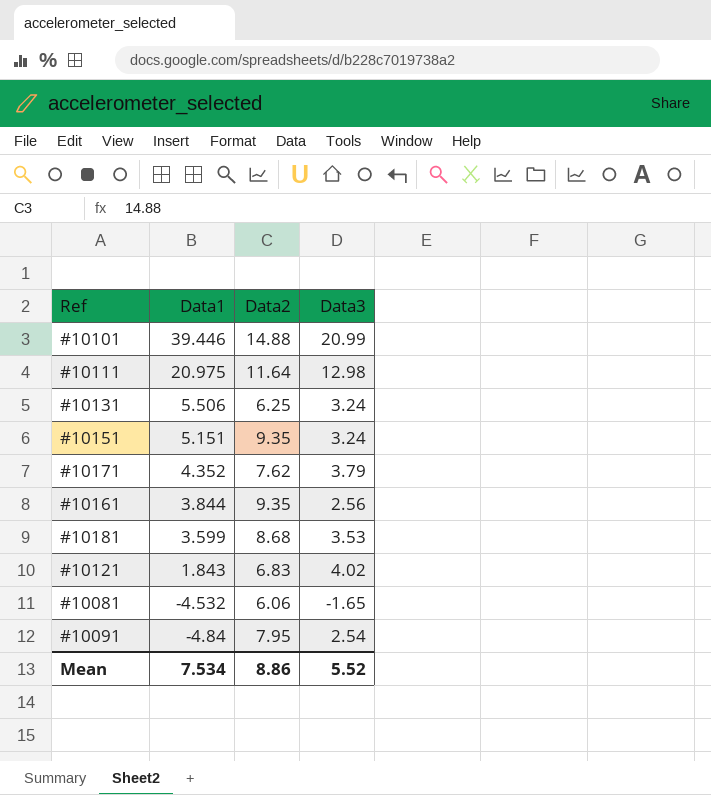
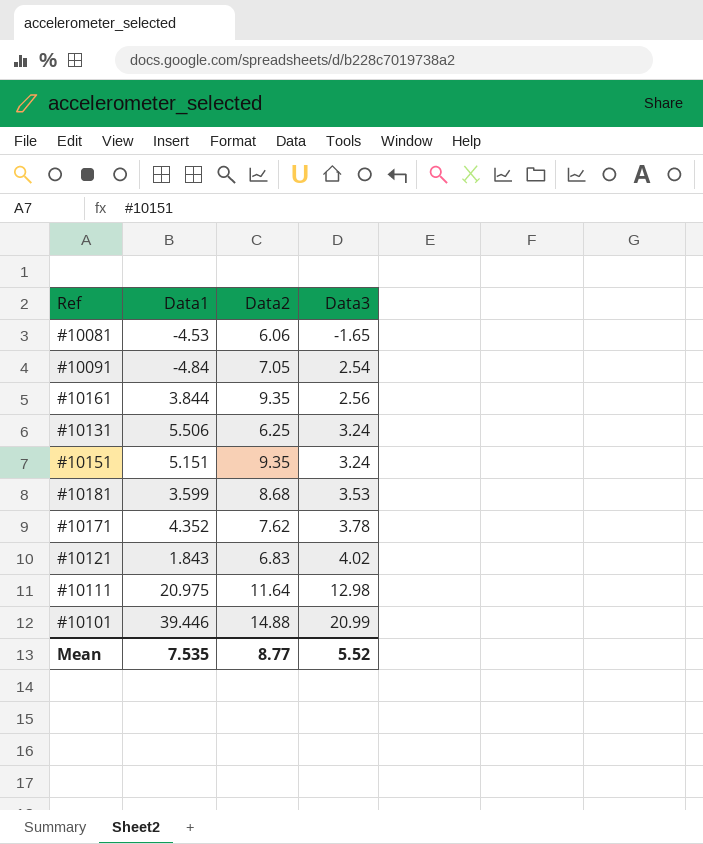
row order: Data1 descending -> Data3 ascending
#10081 | Data1: -4.532 -> -4.53
#10091 | Data2: 7.95 -> 7.05
#10171 | Data3: 3.79 -> 3.78
Mean | Data1: 7.534 -> 7.535
Mean | Data2: 8.86 -> 8.77

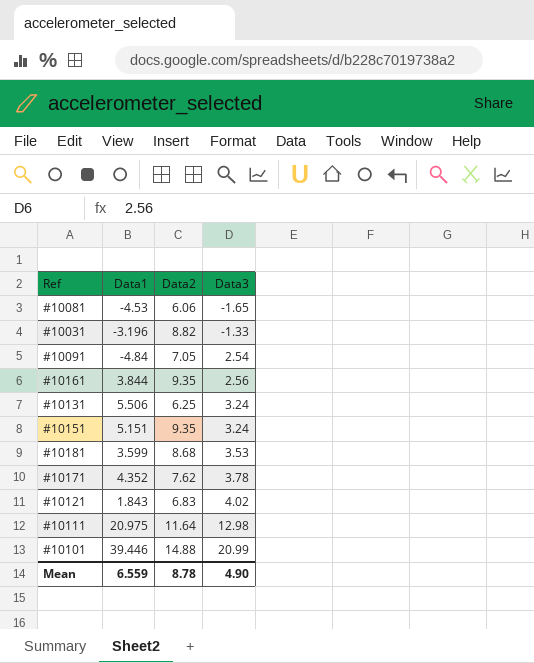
row #10031: none -> -3.196 | 8.82 | -1.33
Mean | Data1: 7.535 -> 6.559
Mean | Data2: 8.77 -> 8.78
Mean | Data3: 5.52 -> 4.90

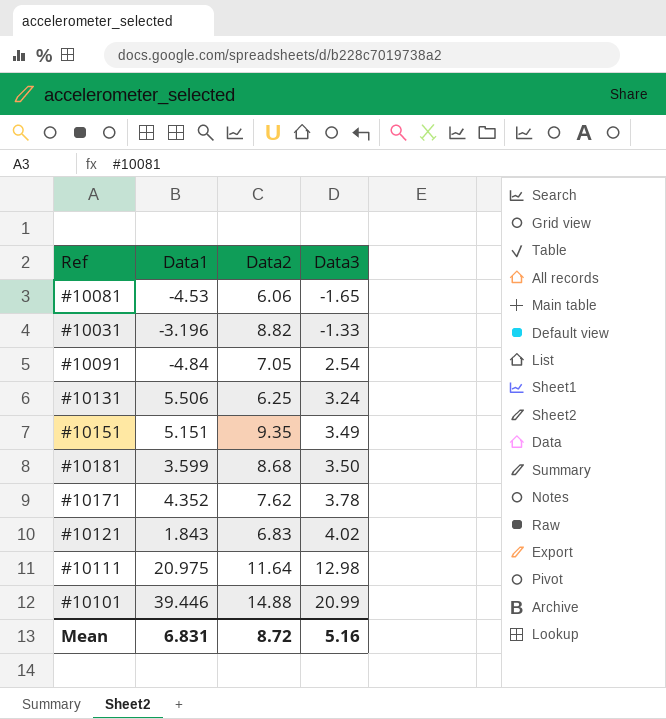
row #10161: 3.844 | 9.35 | 2.56 -> none
#10151 | Data3: 3.24 -> 3.49
#10181 | Data3: 3.53 -> 3.50
Mean | Data1: 6.559 -> 6.831
Mean | Data2: 8.78 -> 8.72
Mean | Data3: 4.90 -> 5.16

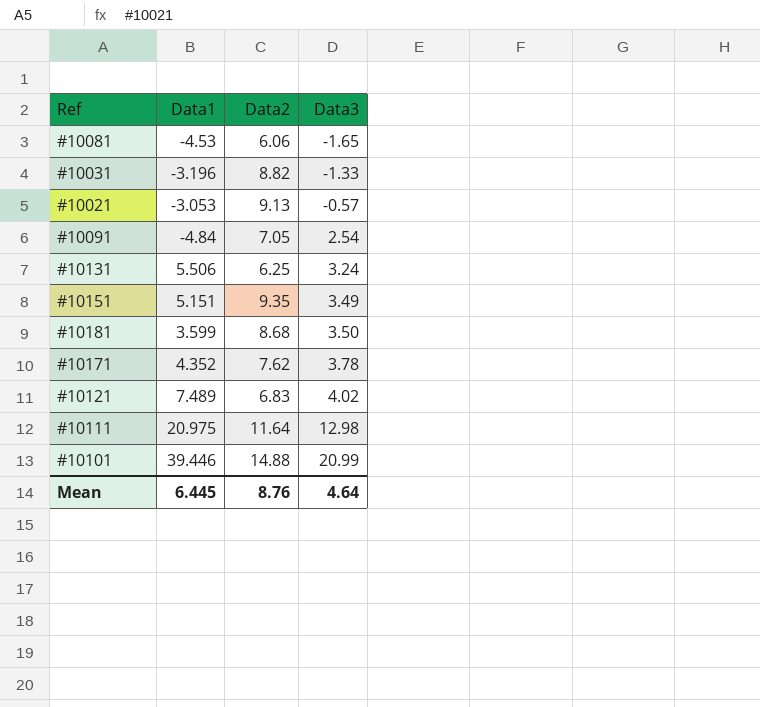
row #10021: none -> -3.053 | 9.13 | -0.57
#10121 | Data1: 1.843 -> 7.489
Mean | Data1: 6.831 -> 6.445
Mean | Data2: 8.72 -> 8.76
Mean | Data3: 5.16 -> 4.64

